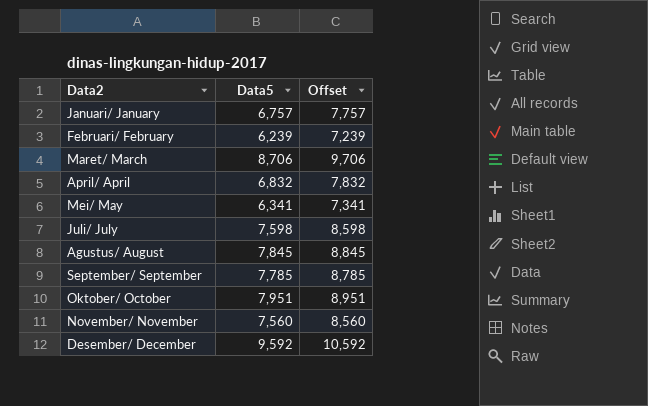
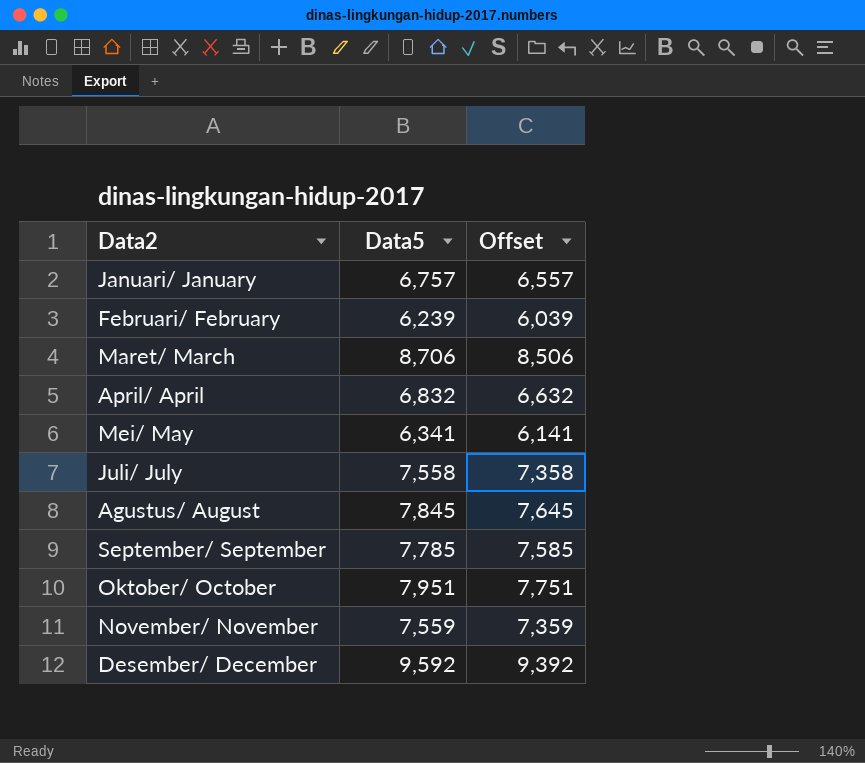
column Offset | formula: [Data5] + 1000 -> [Data5] - 200
Juli/ July | Data5: 7,598 -> 7,558
November/ November | Data5: 7,560 -> 7,559

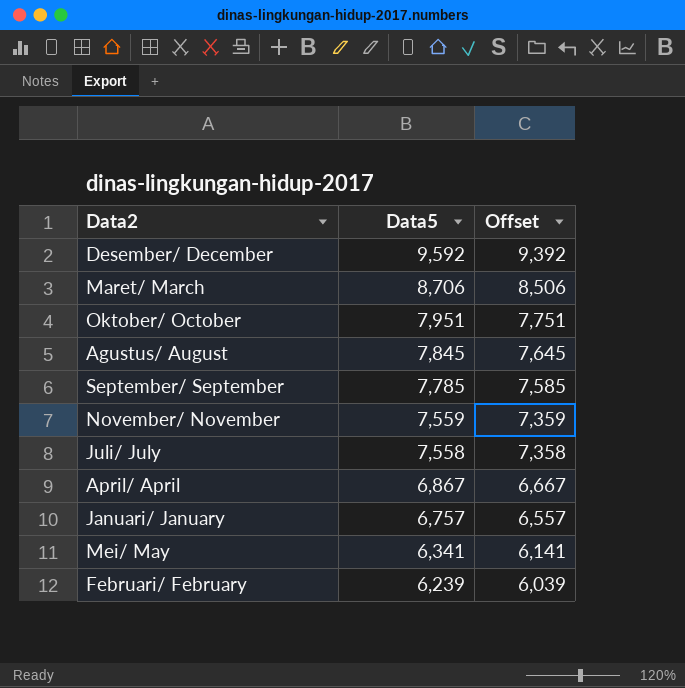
row order: none -> Data5 descending
April/ April | Data5: 6,832 -> 6,867
April/ April | Offset: 6,632 -> 6,667

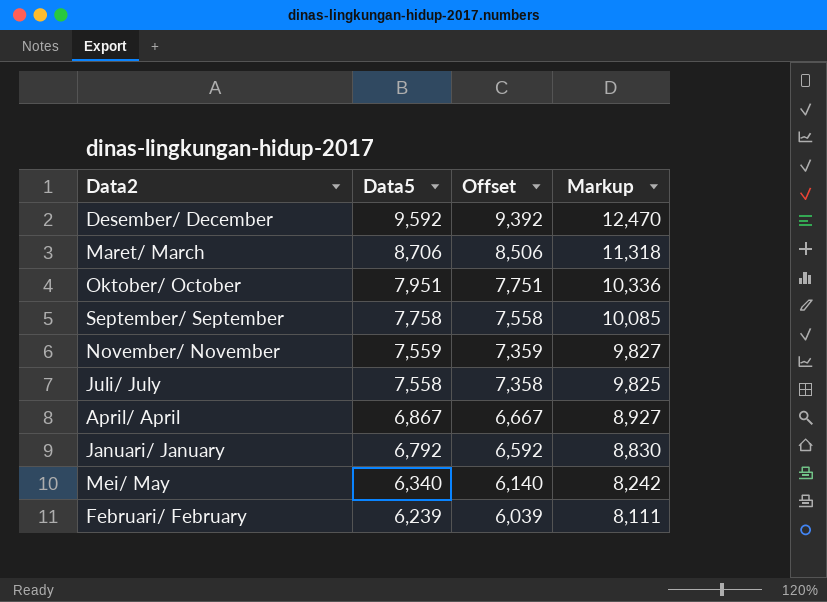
column Markup | formula: none -> [Data5] * 1.3
row Agustus/ August: 7,845 | 7,645 -> none
September/ September | Data5: 7,785 -> 7,758
September/ September | Offset: 7,585 -> 7,558
Januari/ January | Data5: 6,757 -> 6,792
Januari/ January | Offset: 6,557 -> 6,592
Mei/ May | Data5: 6,341 -> 6,340
Mei/ May | Offset: 6,141 -> 6,140

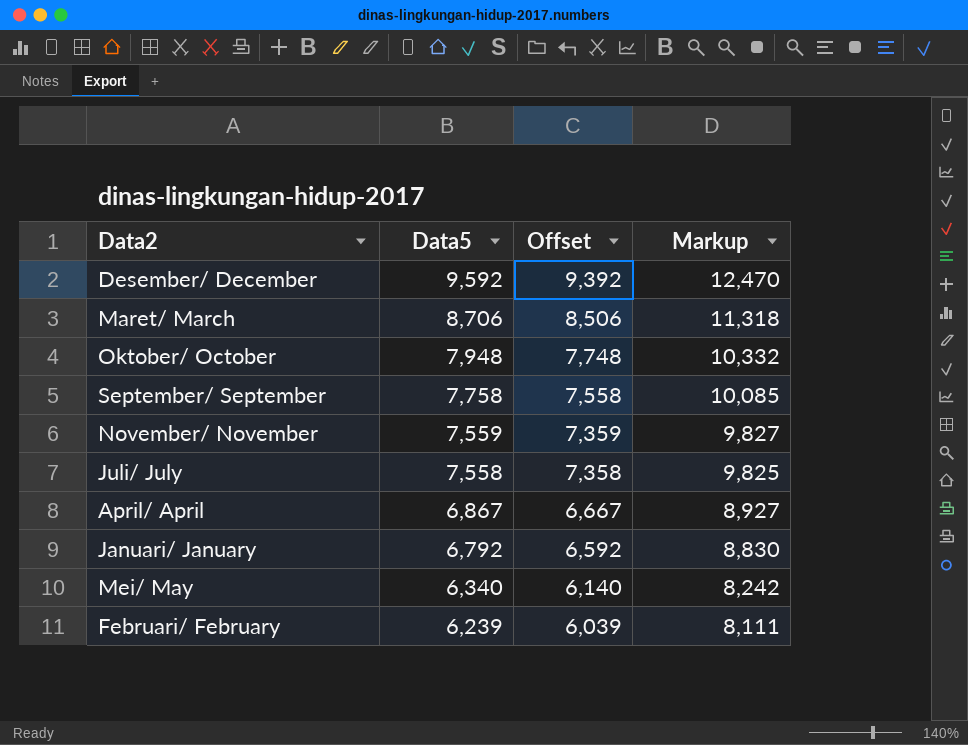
Oktober/ October | Data5: 7,951 -> 7,948
Oktober/ October | Offset: 7,751 -> 7,748
Oktober/ October | Markup: 10,336 -> 10,332

